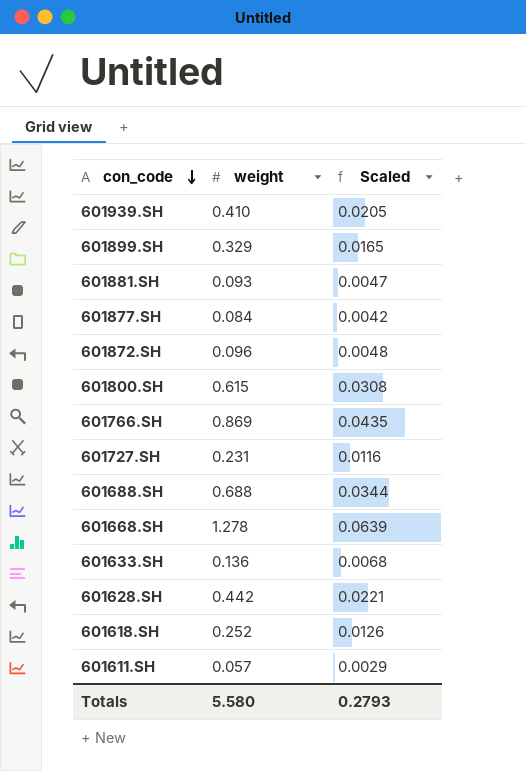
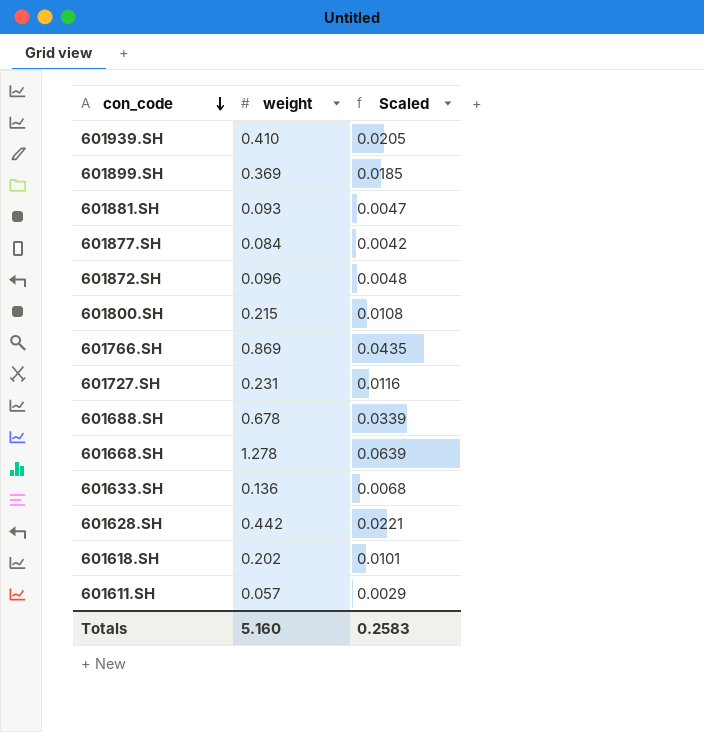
601899.SH | weight: 0.329 -> 0.369
601899.SH | Scaled: 0.0165 -> 0.0185
601800.SH | weight: 0.615 -> 0.215
601800.SH | Scaled: 0.0308 -> 0.0108
601688.SH | weight: 0.688 -> 0.678
601688.SH | Scaled: 0.0344 -> 0.0339
601618.SH | weight: 0.252 -> 0.202
601618.SH | Scaled: 0.0126 -> 0.0101
Totals | weight: 5.580 -> 5.160
Totals | Scaled: 0.2793 -> 0.2583

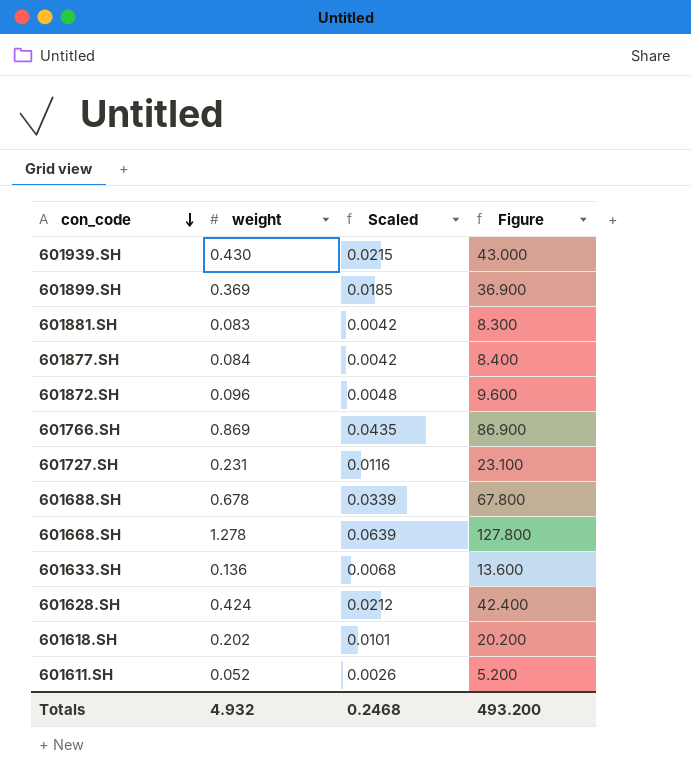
column Figure | formula: none -> [weight] * 100
row 601800.SH: 0.215 | 0.0108 -> none
601939.SH | weight: 0.410 -> 0.430
601939.SH | Scaled: 0.0205 -> 0.0215
601881.SH | weight: 0.093 -> 0.083
601881.SH | Scaled: 0.0047 -> 0.0042
601628.SH | weight: 0.442 -> 0.424
601628.SH | Scaled: 0.0221 -> 0.0212
601611.SH | weight: 0.057 -> 0.052
601611.SH | Scaled: 0.0029 -> 0.0026
Totals | weight: 5.160 -> 4.932
Totals | Scaled: 0.2583 -> 0.2468

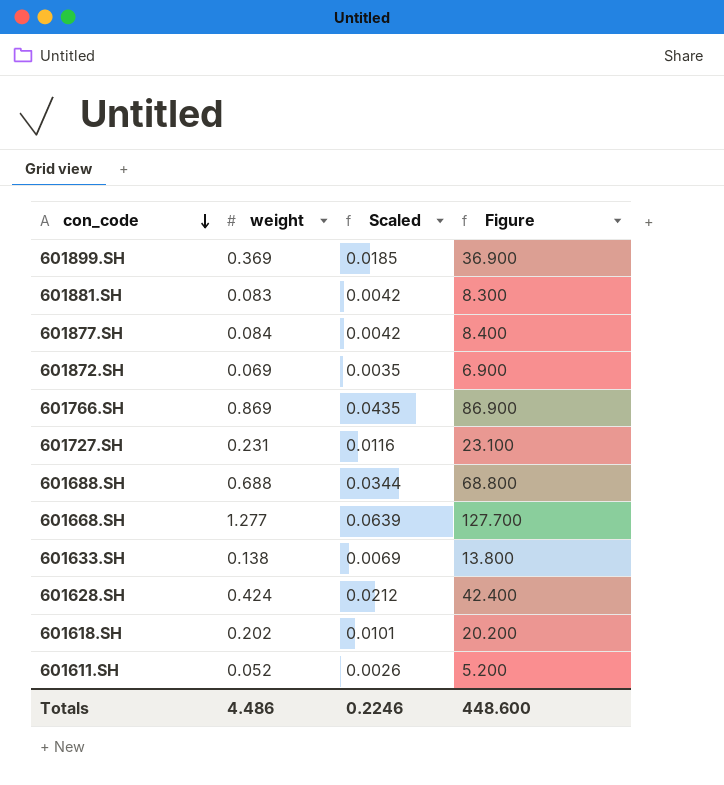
row 601939.SH: 0.430 | 0.0215 | 43.000 -> none
601872.SH | weight: 0.096 -> 0.069
601872.SH | Scaled: 0.0048 -> 0.0035
601872.SH | Figure: 9.600 -> 6.900
601688.SH | weight: 0.678 -> 0.688
601688.SH | Scaled: 0.0339 -> 0.0344
601688.SH | Figure: 67.800 -> 68.800
601668.SH | weight: 1.278 -> 1.277
601668.SH | Figure: 127.800 -> 127.700
601633.SH | weight: 0.136 -> 0.138
601633.SH | Scaled: 0.0068 -> 0.0069
601633.SH | Figure: 13.600 -> 13.800
Totals | weight: 4.932 -> 4.486
Totals | Scaled: 0.2468 -> 0.2246
Totals | Figure: 493.200 -> 448.600

